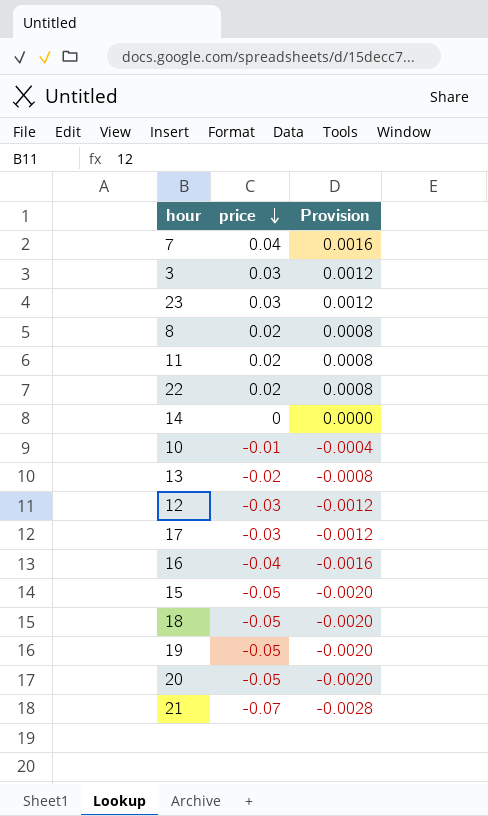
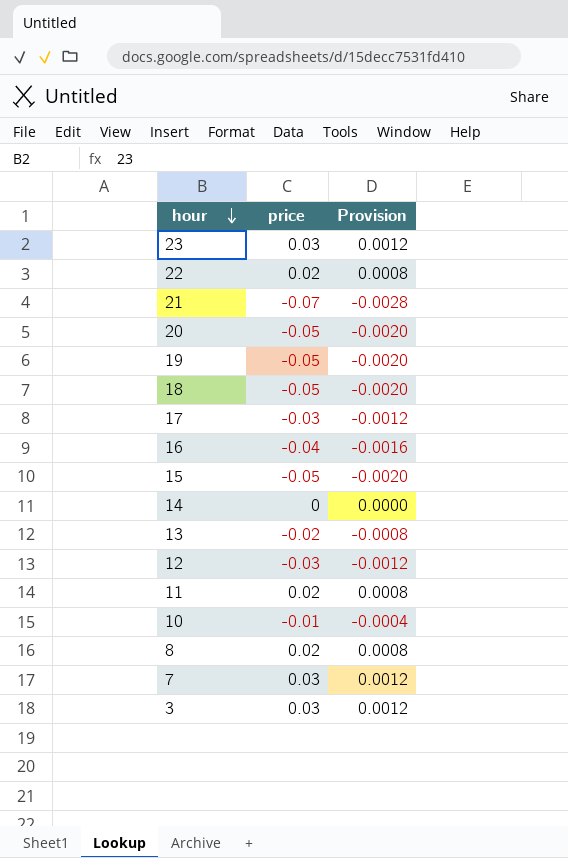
row order: price descending -> hour descending
7 | price: 0.04 -> 0.03
7 | Provision: 0.0016 -> 0.0012

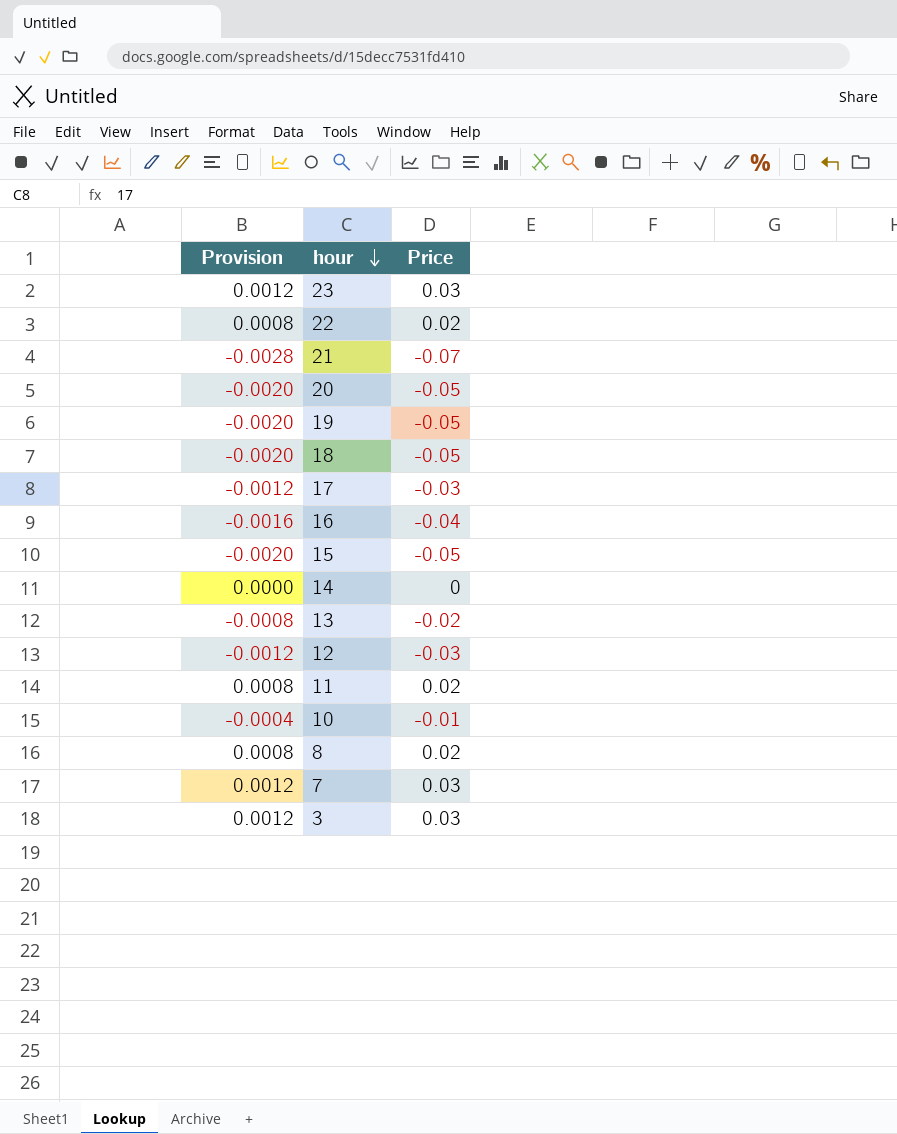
column Provision | position: 3 -> 1
column name: price -> Price

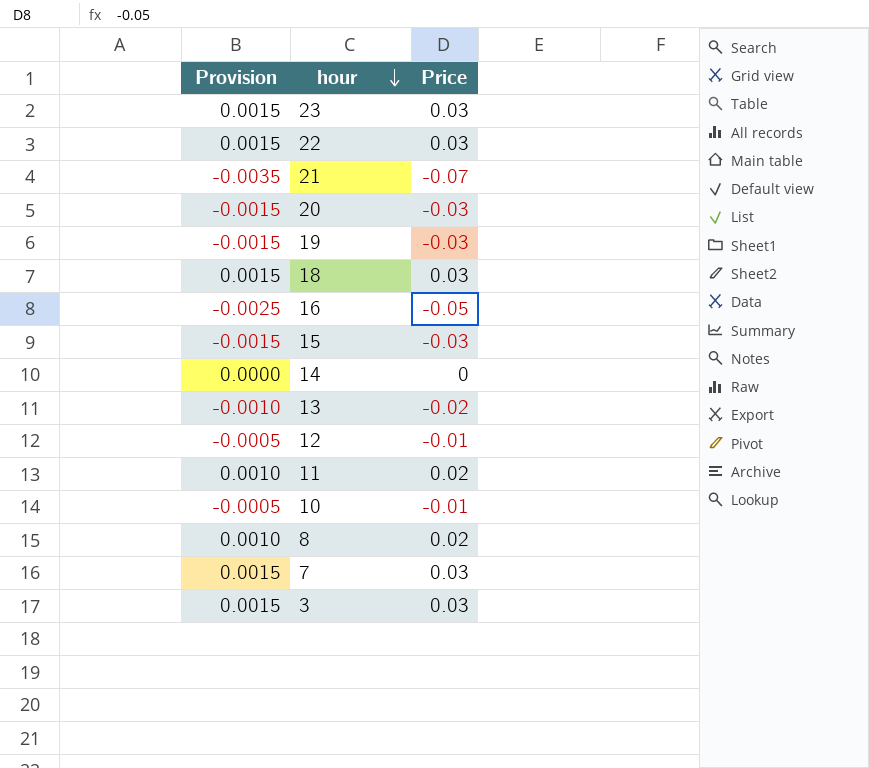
column Provision | formula: [Price] * 0.04 -> [Price] * 0.05
row 17: -0.0012 | -0.03 -> none
22 | Price: 0.02 -> 0.03
20 | Price: -0.05 -> -0.03
19 | Price: -0.05 -> -0.03
18 | Price: -0.05 -> 0.03
16 | Price: -0.04 -> -0.05
15 | Price: -0.05 -> -0.03
12 | Price: -0.03 -> -0.01

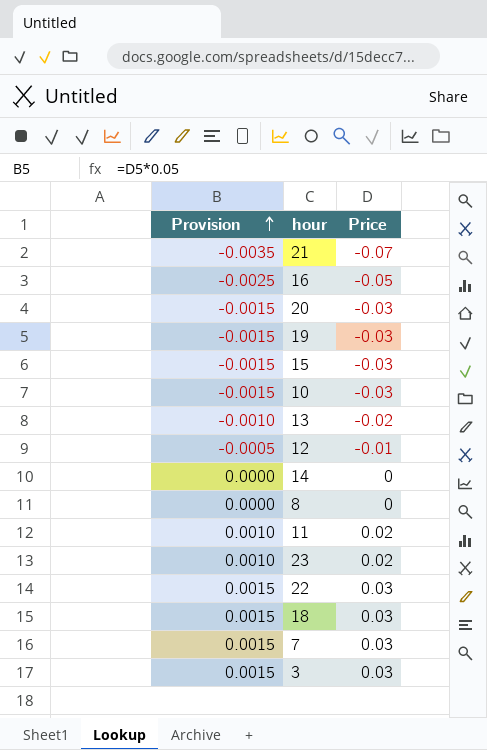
row order: hour descending -> Provision ascending
10 | Provision: -0.0005 -> -0.0015
10 | Price: -0.01 -> -0.03
8 | Provision: 0.0010 -> 0.0000
8 | Price: 0.02 -> 0
23 | Provision: 0.0015 -> 0.0010
23 | Price: 0.03 -> 0.02

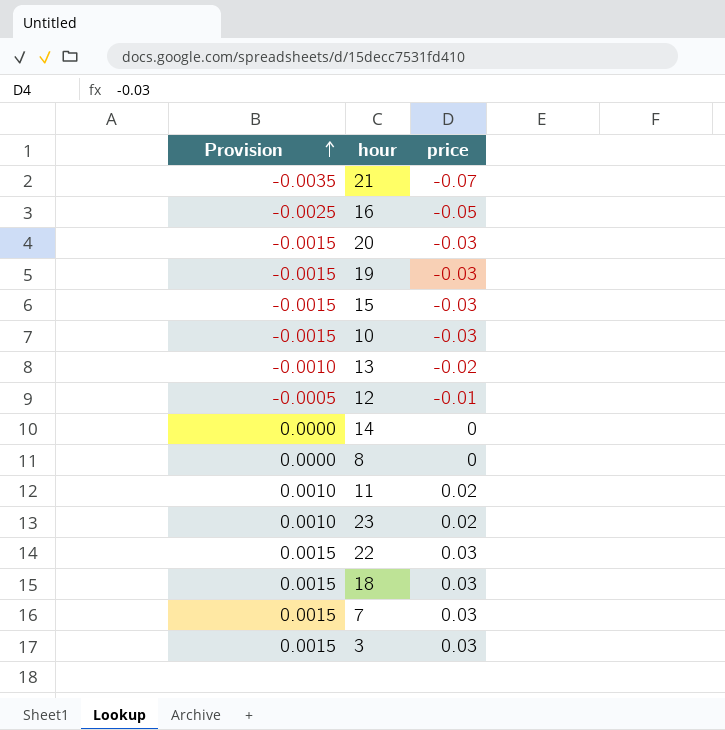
column name: Price -> price

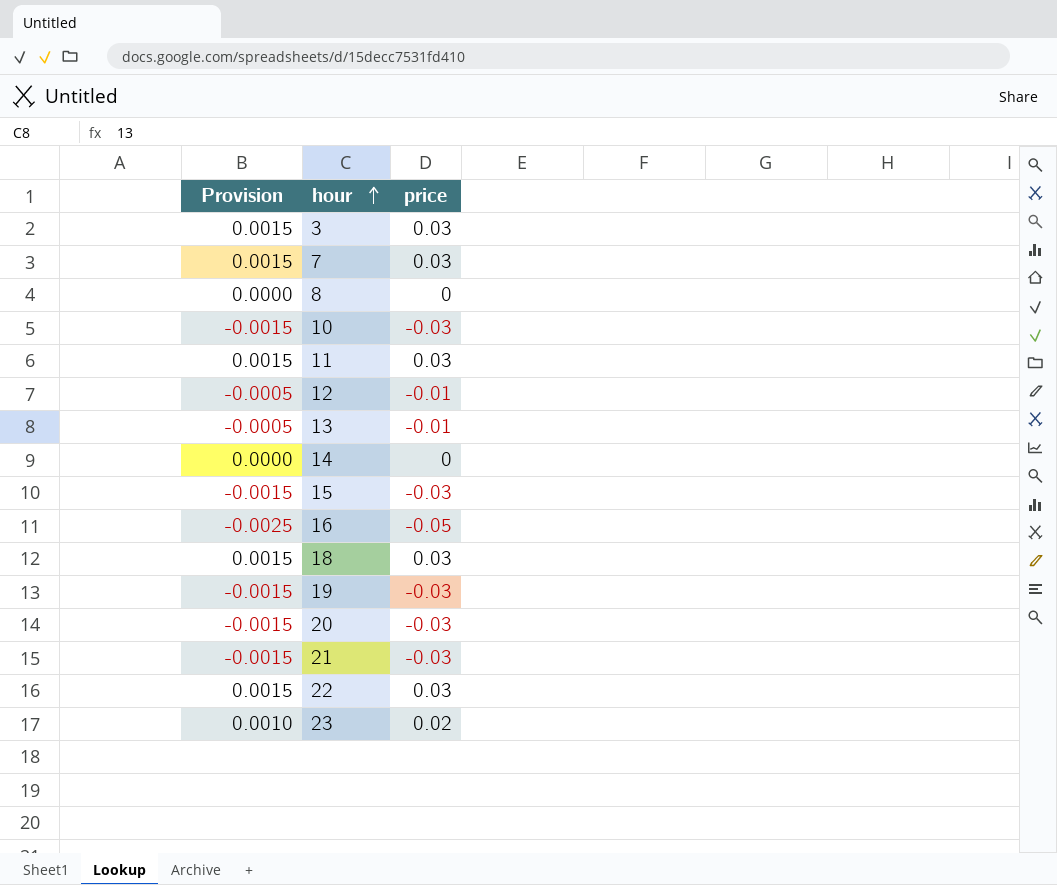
row order: Provision ascending -> hour ascending
11 | Provision: 0.0010 -> 0.0015
11 | price: 0.02 -> 0.03
13 | Provision: -0.0010 -> -0.0005
13 | price: -0.02 -> -0.01
21 | Provision: -0.0035 -> -0.0015
21 | price: -0.07 -> -0.03

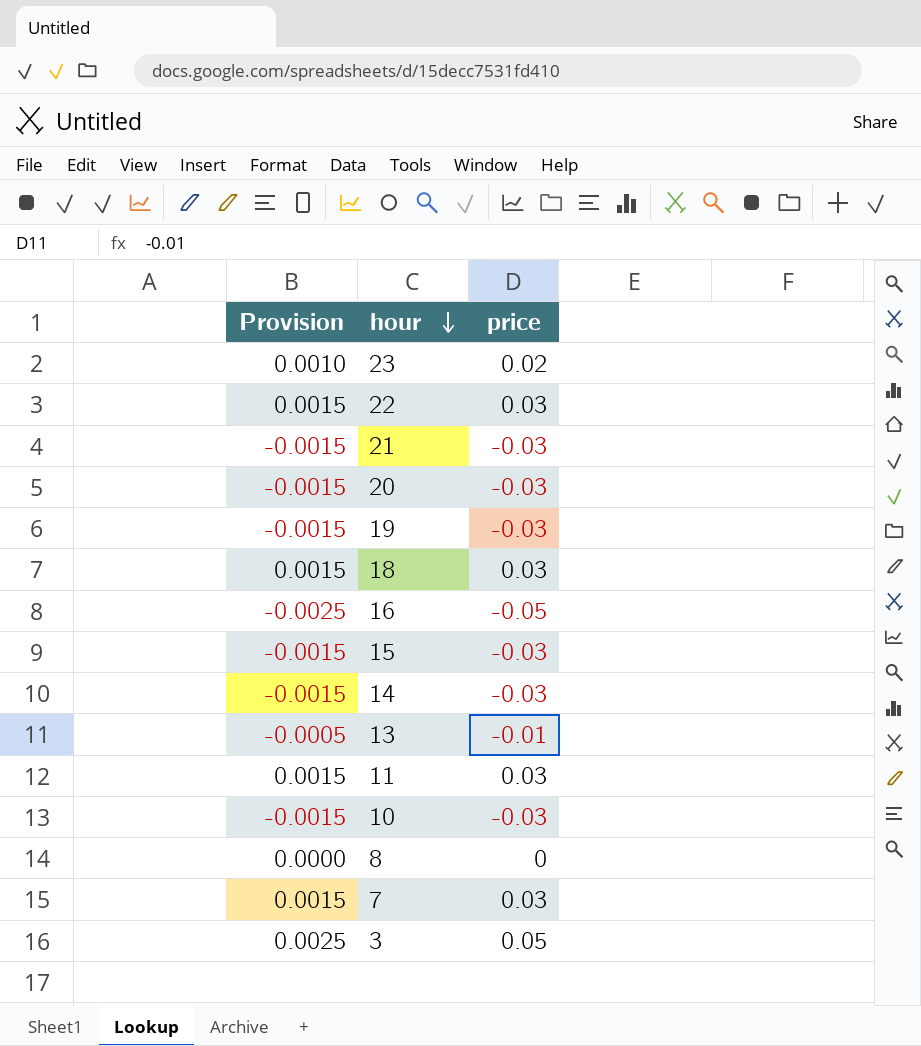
row order: hour ascending -> hour descending
row 12: -0.0005 | -0.01 -> none
14 | Provision: 0.0000 -> -0.0015
14 | price: 0 -> -0.03
3 | Provision: 0.0015 -> 0.0025
3 | price: 0.03 -> 0.05

